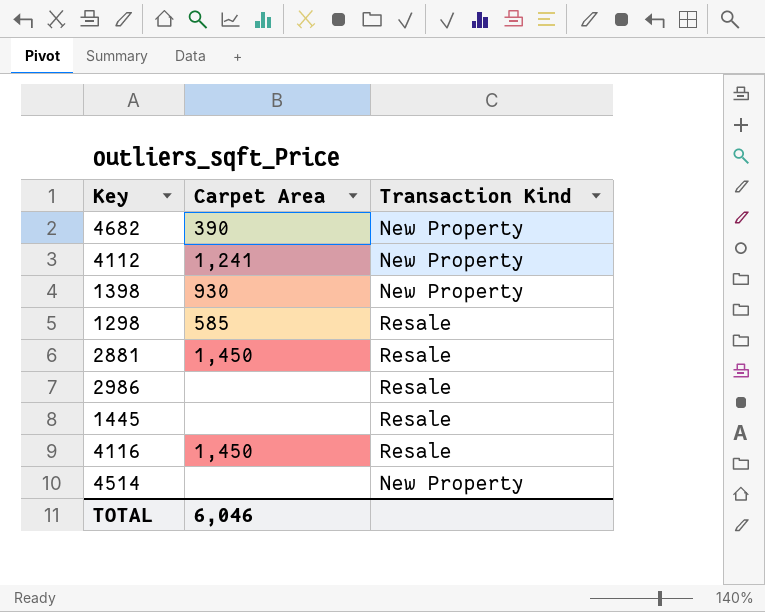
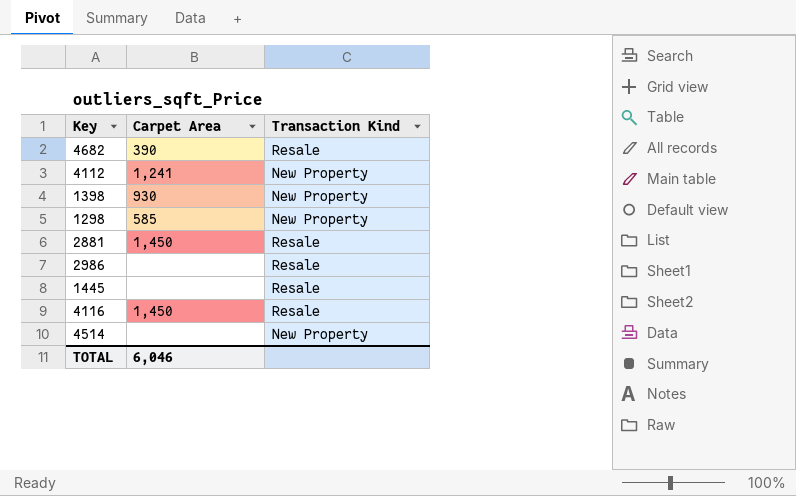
4682 | Transaction Kind: New Property -> Resale
1298 | Transaction Kind: Resale -> New Property

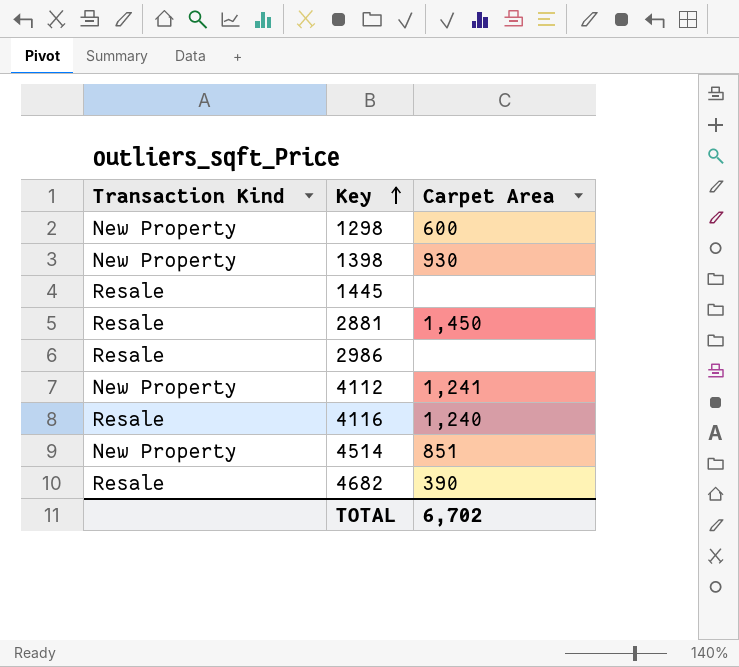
row order: none -> Key ascending
column Transaction Kind | position: 3 -> 1
1298 | Carpet Area: 585 -> 600
4116 | Carpet Area: 1,450 -> 1,240
4514 | Carpet Area: none -> 851
TOTAL | Carpet Area: 6,046 -> 6,702

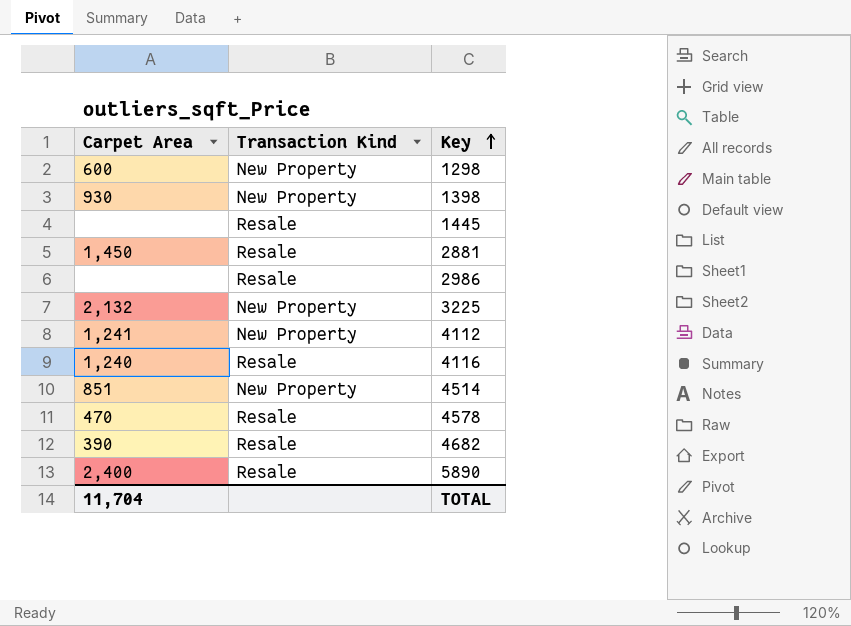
column Carpet Area | position: 3 -> 1
row 3225: none -> 2,132 | New Property
row 4578: none -> 470 | Resale
row 5890: none -> 2,400 | Resale
TOTAL | Carpet Area: 6,702 -> 11,704

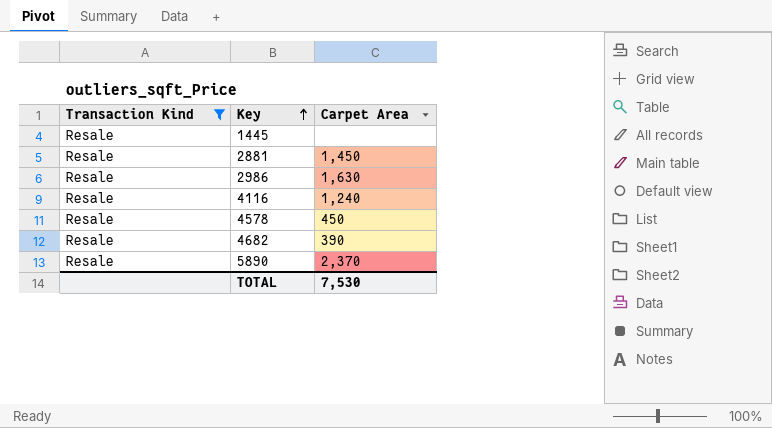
filter: none -> Transaction Kind = Resale
column Carpet Area | position: 1 -> 3
2986 | Carpet Area: none -> 1,630
4578 | Carpet Area: 470 -> 450
5890 | Carpet Area: 2,400 -> 2,370
TOTAL | Carpet Area: 11,704 -> 7,530

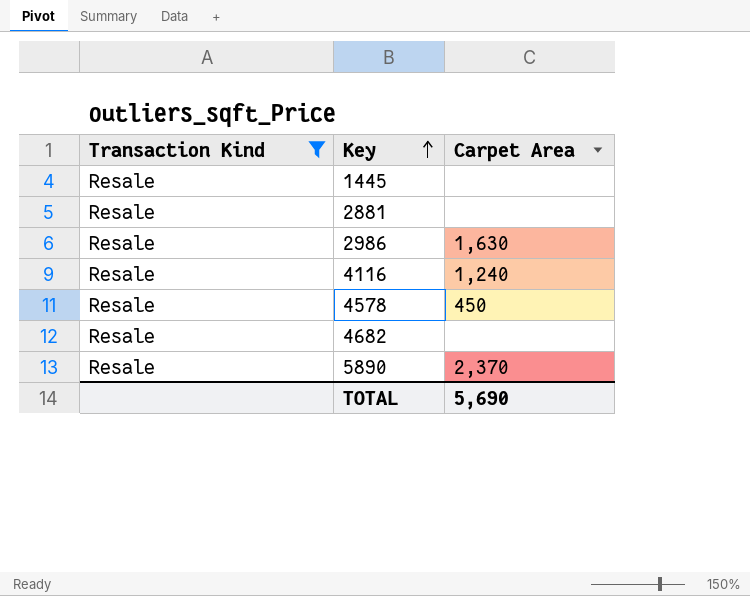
2881 | Carpet Area: 1,450 -> none
4682 | Carpet Area: 390 -> none
TOTAL | Carpet Area: 7,530 -> 5,690

